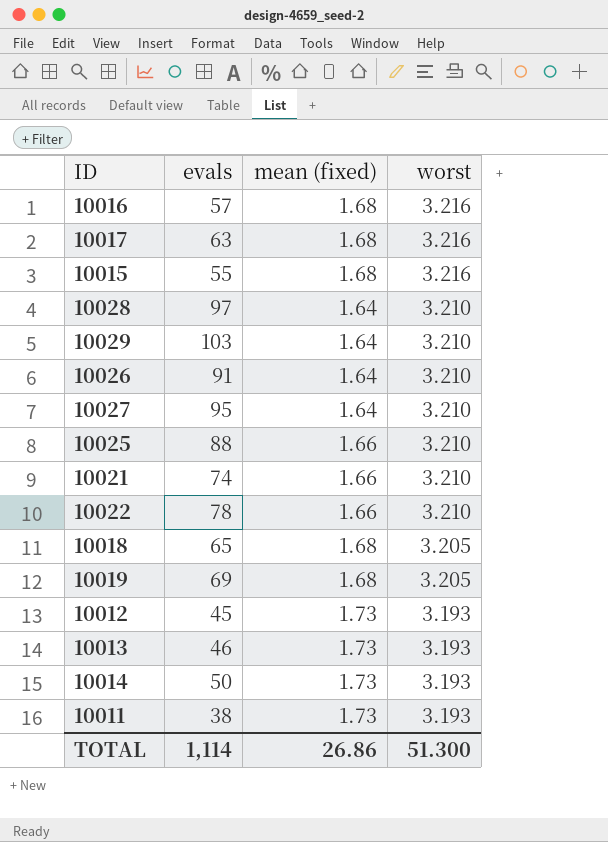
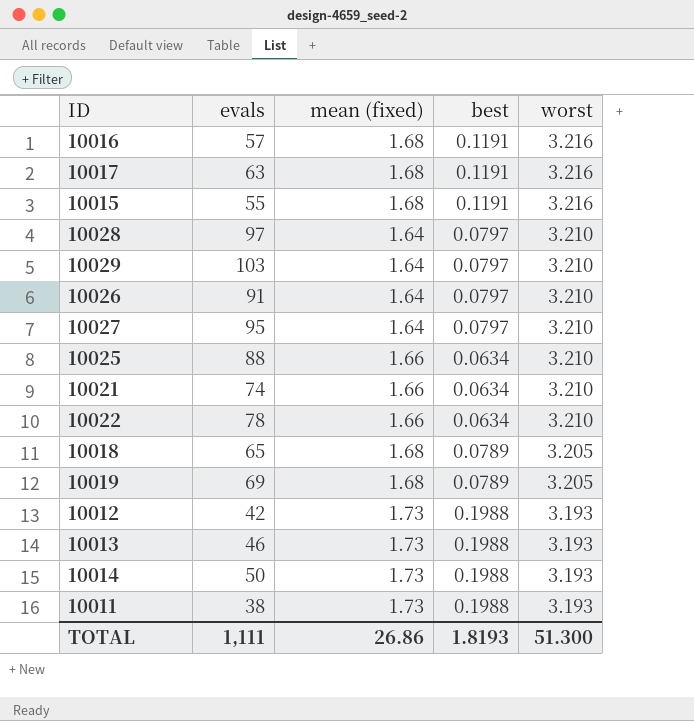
column best | position: none -> 4
10012 | evals: 45 -> 42
TOTAL | evals: 1,114 -> 1,111

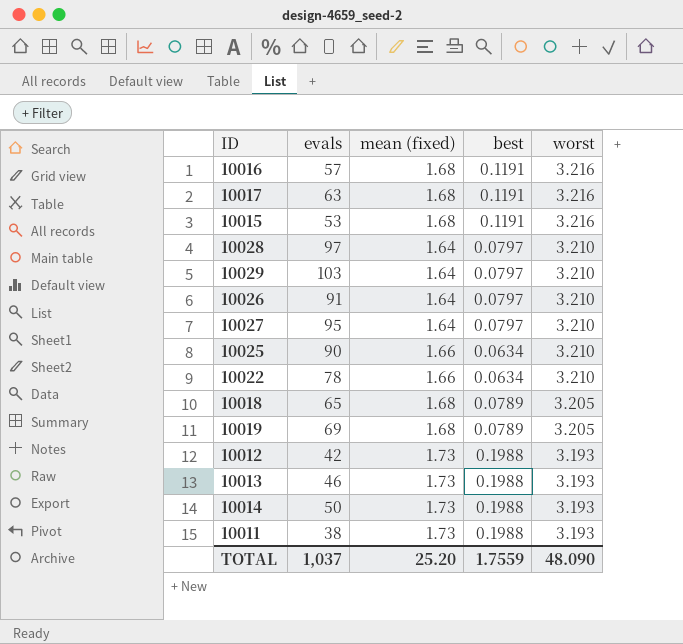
row 10021: 74 | 1.66 | 0.0634 | 3.210 -> none
10015 | evals: 55 -> 53
10025 | evals: 88 -> 90
TOTAL | evals: 1,111 -> 1,037
TOTAL | mean (fixed): 26.86 -> 25.20
TOTAL | best: 1.8193 -> 1.7559
TOTAL | worst: 51.300 -> 48.090

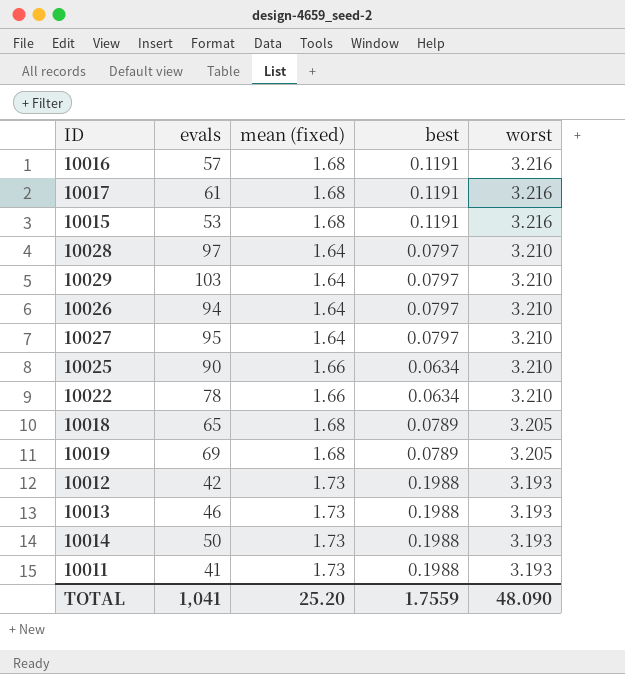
10017 | evals: 63 -> 61
10026 | evals: 91 -> 94
10011 | evals: 38 -> 41
TOTAL | evals: 1,037 -> 1,041

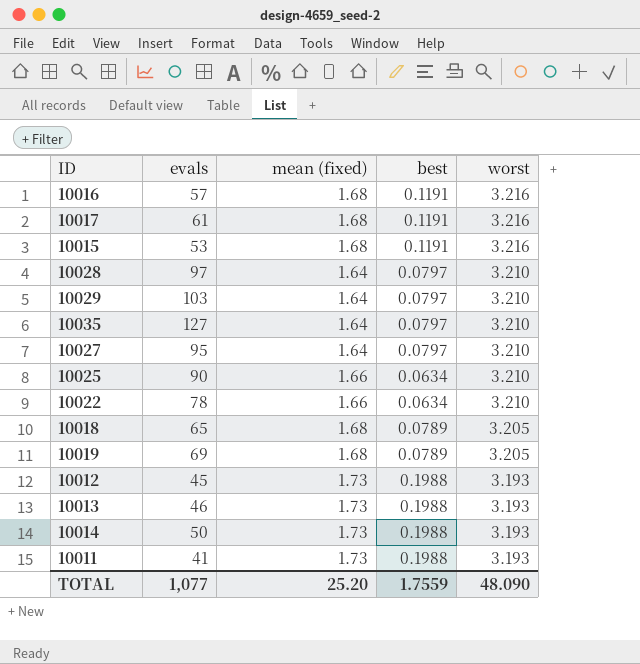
row 10026: 94 | 1.64 | 0.0797 | 3.210 -> none
row 10035: none -> 127 | 1.64 | 0.0797 | 3.210
10012 | evals: 42 -> 45
TOTAL | evals: 1,041 -> 1,077

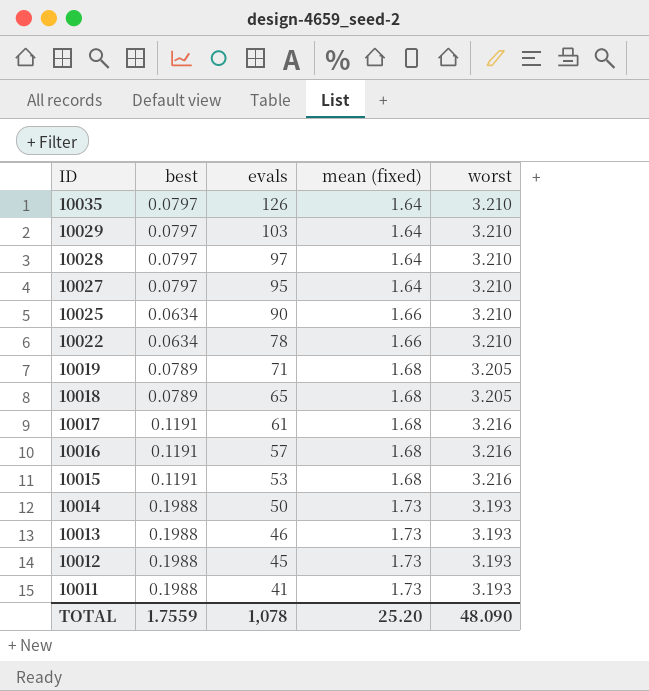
row order: worst descending -> ID descending
column best | position: 4 -> 2
10035 | evals: 127 -> 126
10019 | evals: 69 -> 71
TOTAL | evals: 1,077 -> 1,078

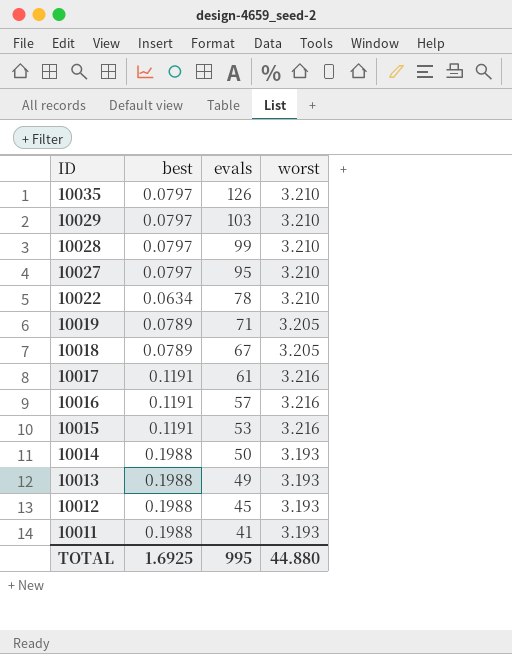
column mean (fixed) | position: 4 -> none
row 10025: 0.0634 | 90 | 1.66 | 3.210 -> none
10028 | evals: 97 -> 99
10018 | evals: 65 -> 67
10013 | evals: 46 -> 49
TOTAL | best: 1.7559 -> 1.6925
TOTAL | evals: 1,078 -> 995
TOTAL | worst: 48.090 -> 44.880

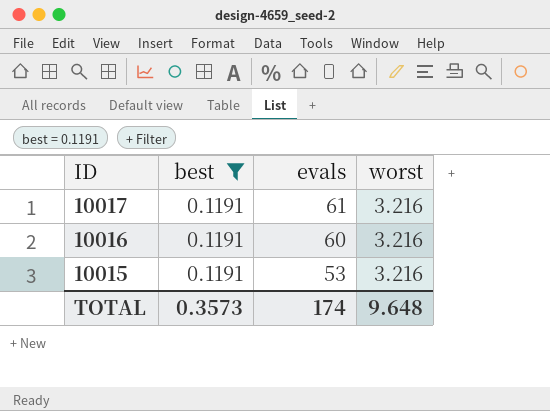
filter: none -> best = 0.1191
10016 | evals: 57 -> 60
TOTAL | best: 1.6925 -> 0.3573
TOTAL | evals: 995 -> 174
TOTAL | worst: 44.880 -> 9.648

